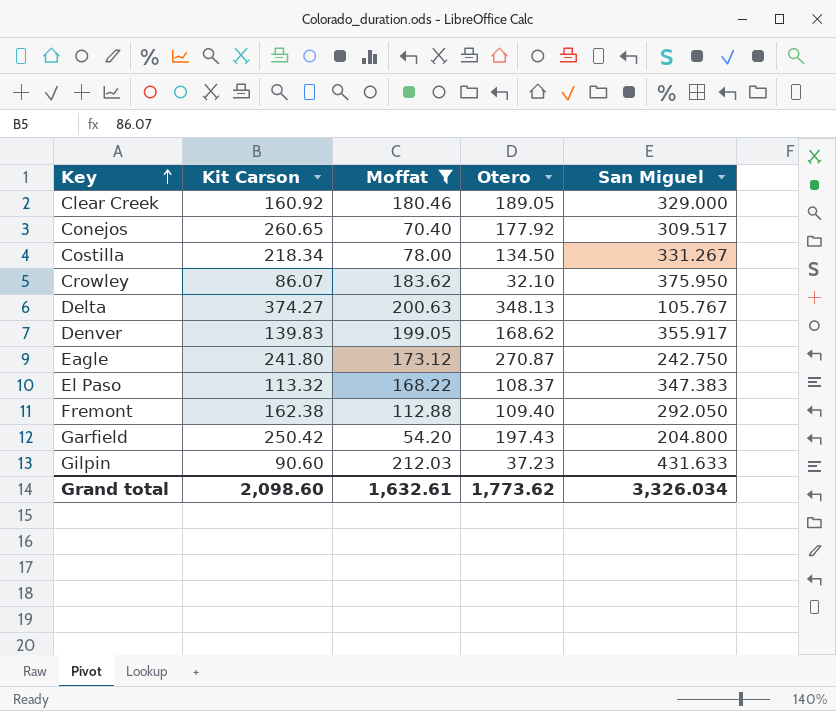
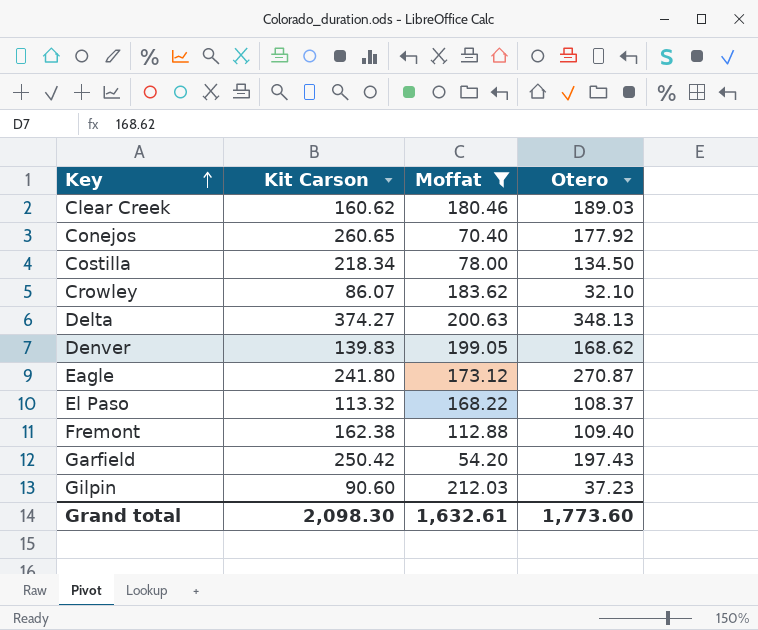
column San Miguel | position: 5 -> none
Clear Creek | Kit Carson: 160.92 -> 160.62
Clear Creek | Otero: 189.05 -> 189.03
Grand total | Kit Carson: 2,098.60 -> 2,098.30
Grand total | Otero: 1,773.62 -> 1,773.60

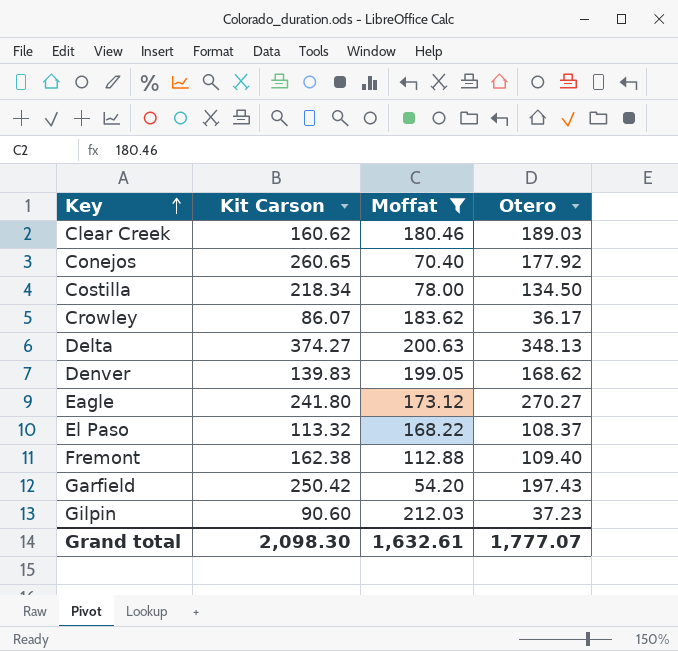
Crowley | Otero: 32.10 -> 36.17
Eagle | Otero: 270.87 -> 270.27
Grand total | Otero: 1,773.60 -> 1,777.07

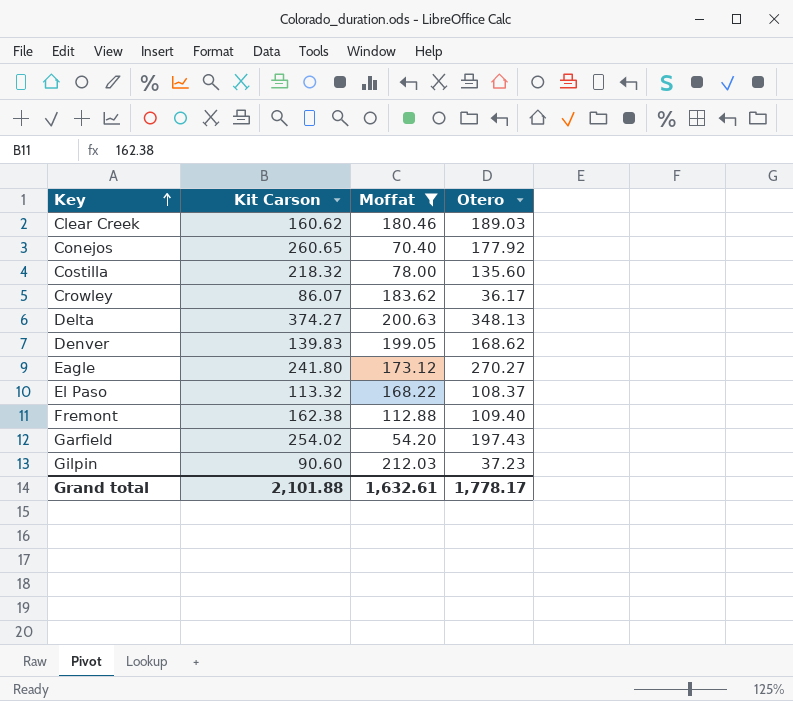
Costilla | Kit Carson: 218.34 -> 218.32
Costilla | Otero: 134.50 -> 135.60
Garfield | Kit Carson: 250.42 -> 254.02
Grand total | Kit Carson: 2,098.30 -> 2,101.88
Grand total | Otero: 1,777.07 -> 1,778.17

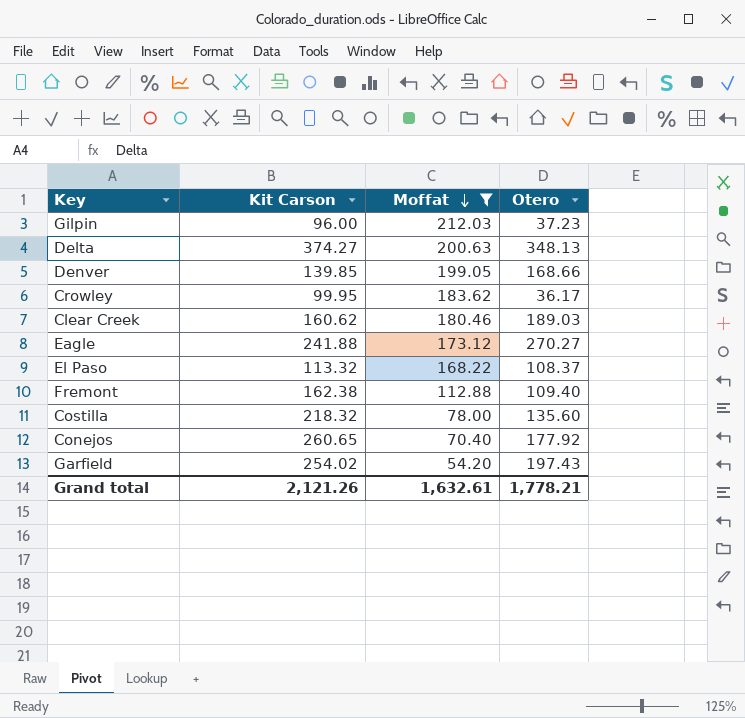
row order: Key ascending -> Moffat descending
Gilpin | Kit Carson: 90.60 -> 96.00
Denver | Kit Carson: 139.83 -> 139.85
Denver | Otero: 168.62 -> 168.66
Crowley | Kit Carson: 86.07 -> 99.95
Eagle | Kit Carson: 241.80 -> 241.88
Grand total | Kit Carson: 2,101.88 -> 2,121.26
Grand total | Otero: 1,778.17 -> 1,778.21

